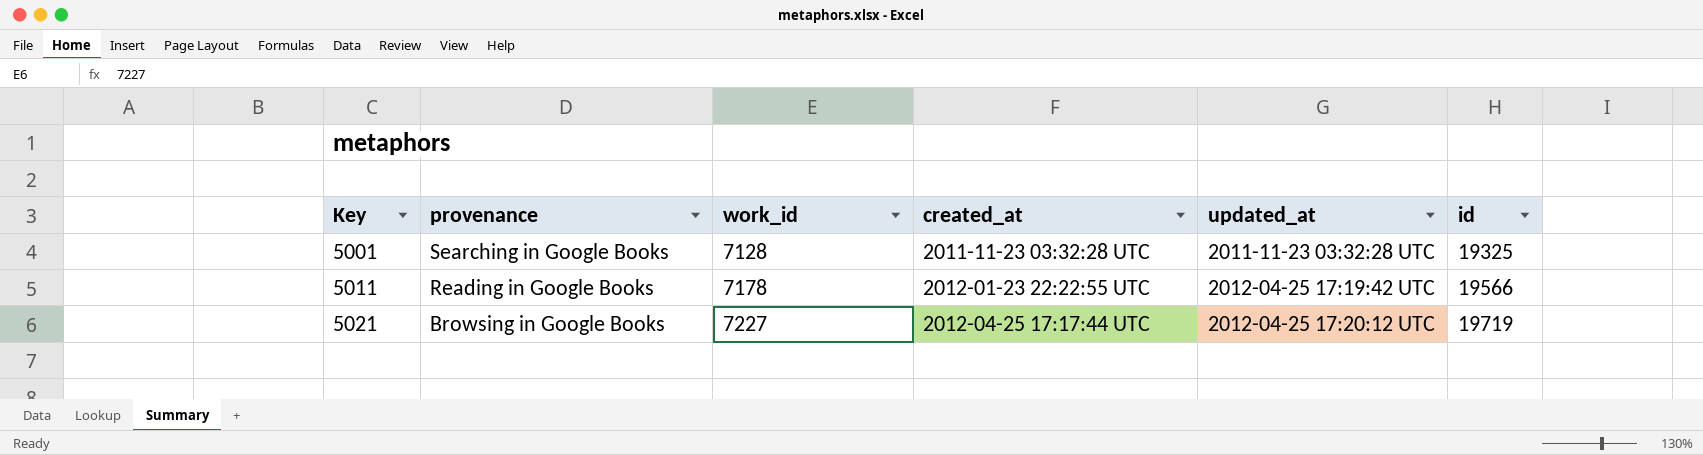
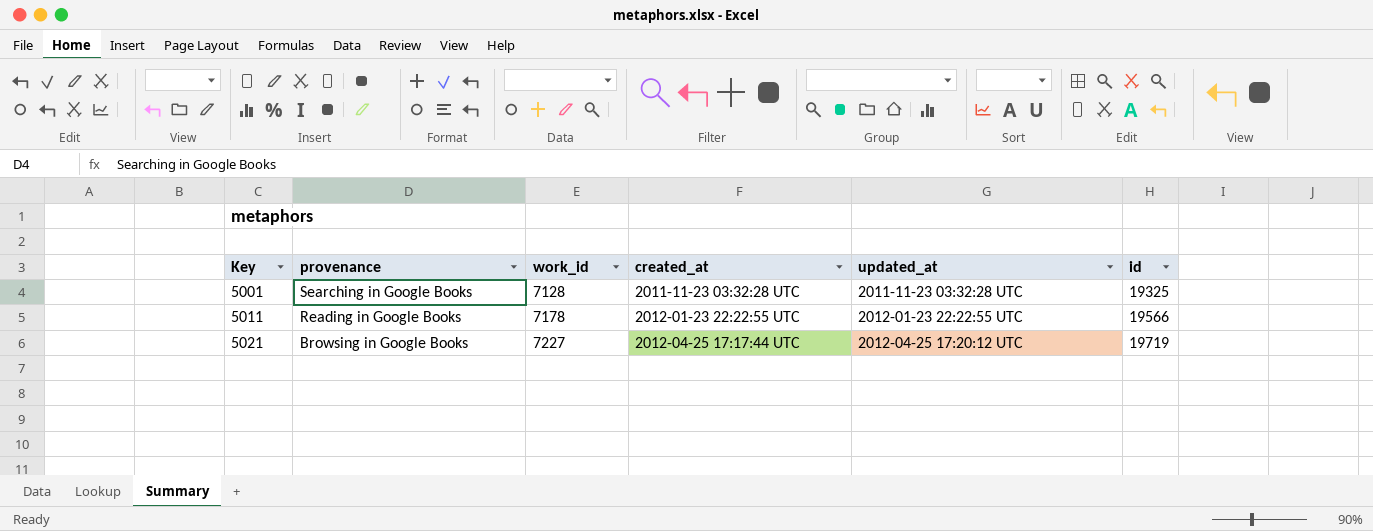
5011 | updated_at: 2012-04-25 17:19:42 UTC -> 2012-01-23 22:22:55 UTC

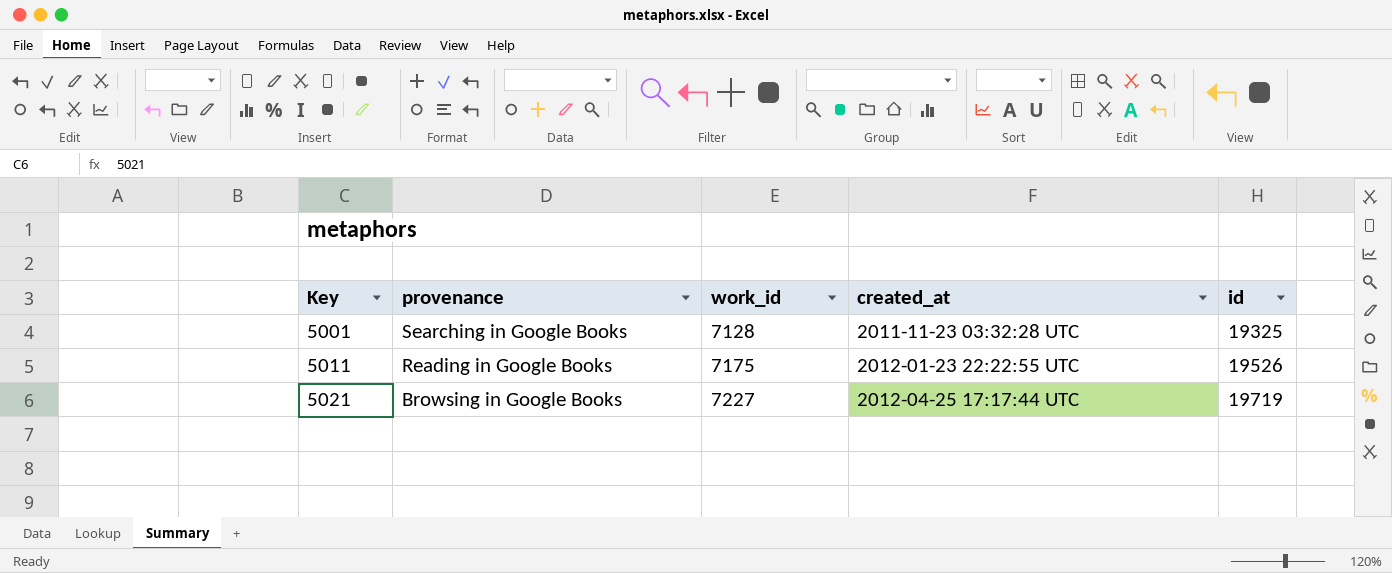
column updated_at | position: 5 -> none
5011 | work_id: 7178 -> 7175
5011 | id: 19566 -> 19526

